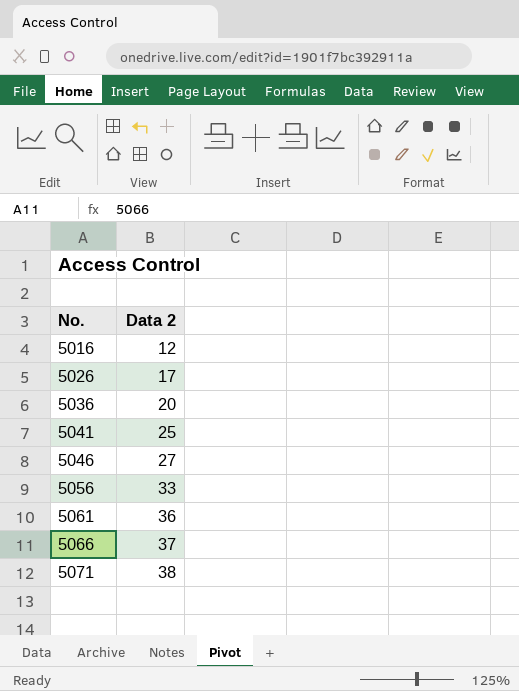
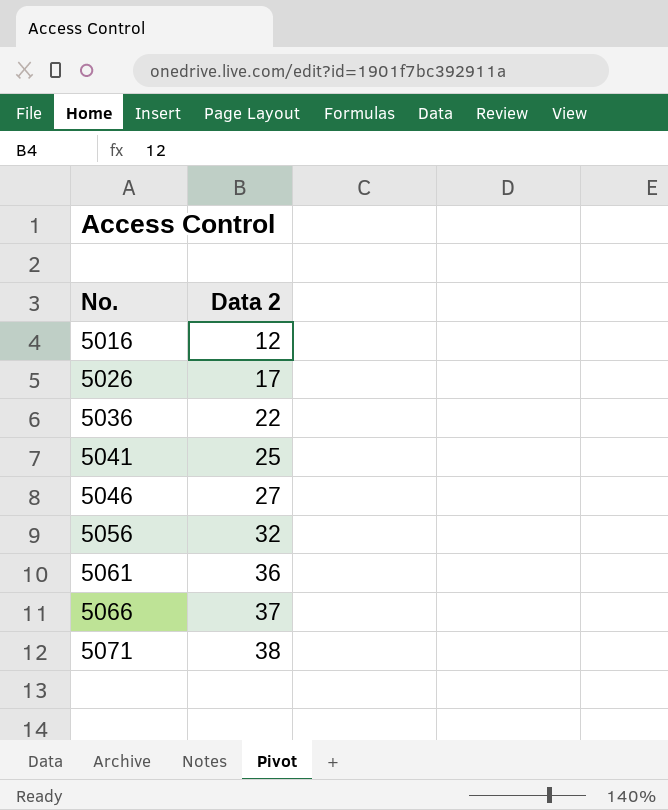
5036 | Data 2: 20 -> 22
5056 | Data 2: 33 -> 32

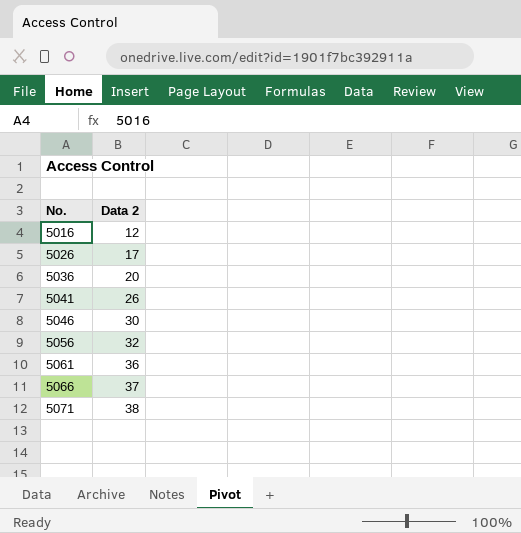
5036 | Data 2: 22 -> 20
5041 | Data 2: 25 -> 26
5046 | Data 2: 27 -> 30

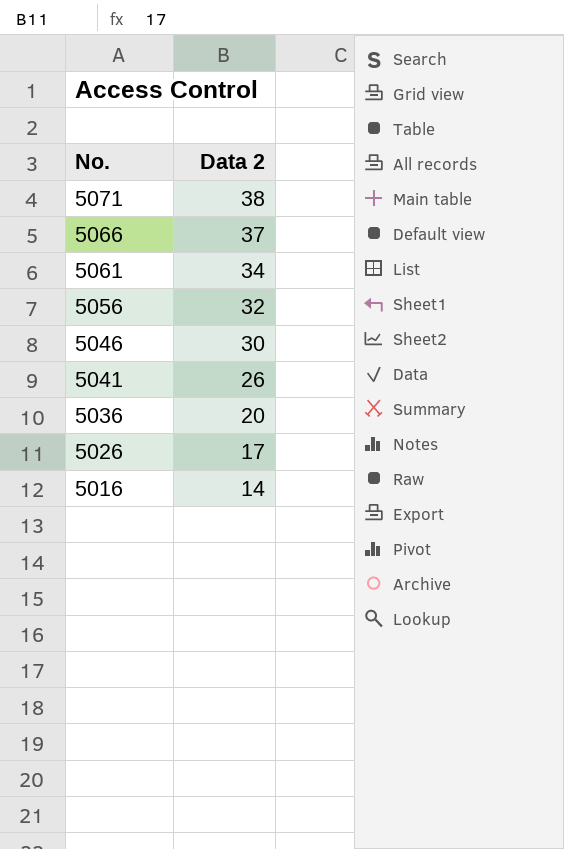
row order: No. ascending -> No. descending
5061 | Data 2: 36 -> 34
5016 | Data 2: 12 -> 14

